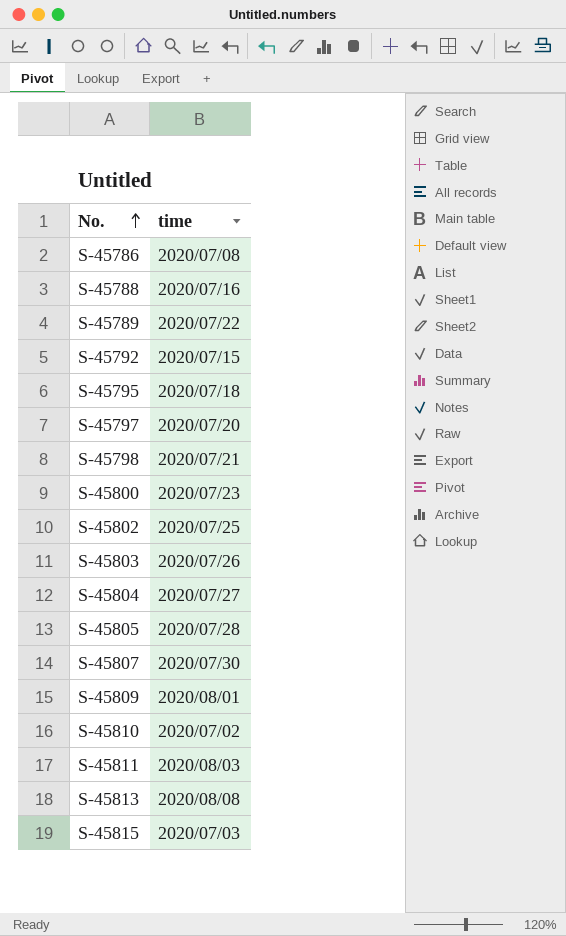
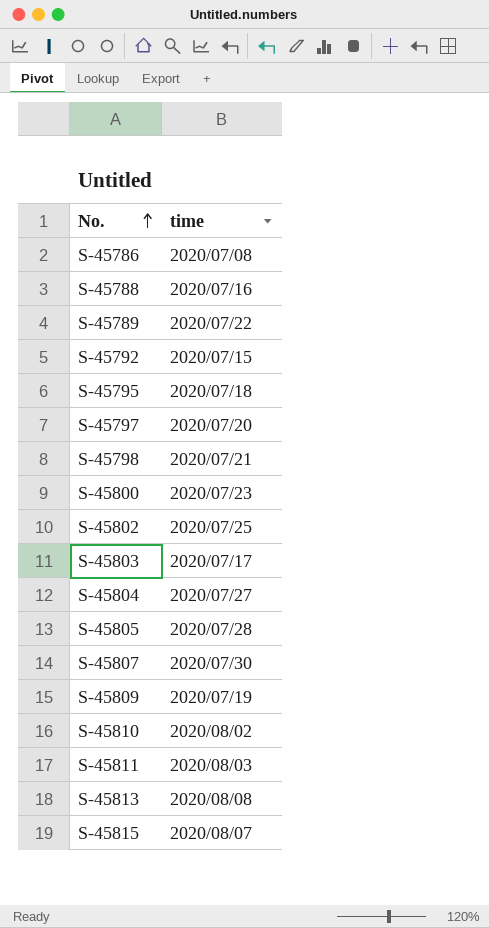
S-45803 | time: 2020/07/26 -> 2020/07/17
S-45809 | time: 2020/08/01 -> 2020/07/19
S-45810 | time: 2020/07/02 -> 2020/08/02
S-45815 | time: 2020/07/03 -> 2020/08/07

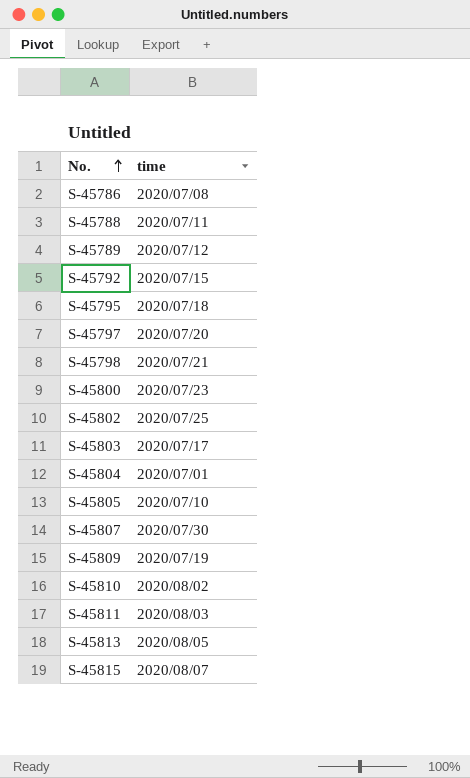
S-45788 | time: 2020/07/16 -> 2020/07/11
S-45789 | time: 2020/07/22 -> 2020/07/12
S-45804 | time: 2020/07/27 -> 2020/07/01
S-45805 | time: 2020/07/28 -> 2020/07/10
S-45813 | time: 2020/08/08 -> 2020/08/05

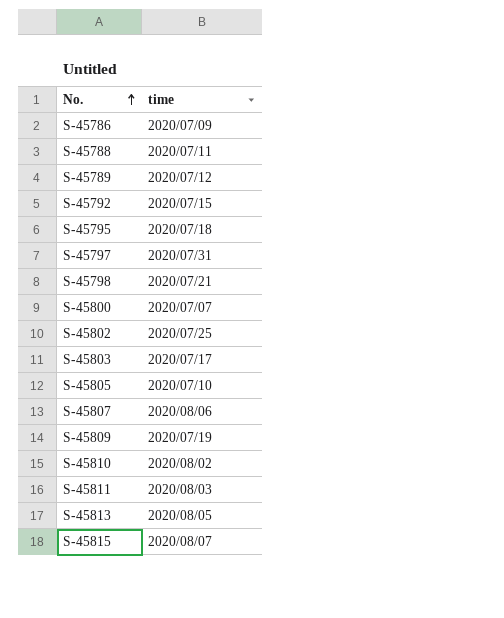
row S-45804: 2020/07/01 -> none
S-45786 | time: 2020/07/08 -> 2020/07/09
S-45797 | time: 2020/07/20 -> 2020/07/31
S-45800 | time: 2020/07/23 -> 2020/07/07
S-45807 | time: 2020/07/30 -> 2020/08/06

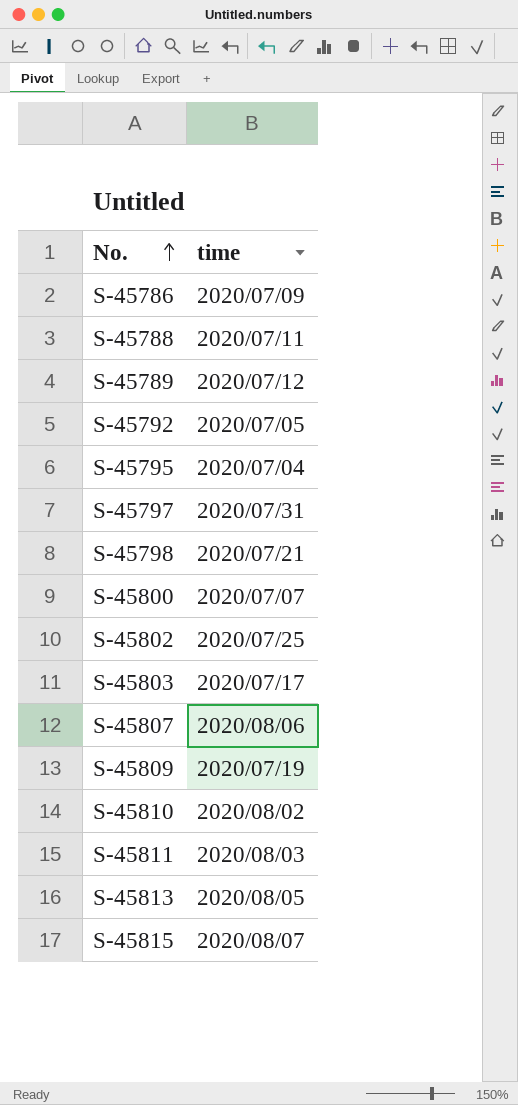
row S-45805: 2020/07/10 -> none
S-45792 | time: 2020/07/15 -> 2020/07/05
S-45795 | time: 2020/07/18 -> 2020/07/04

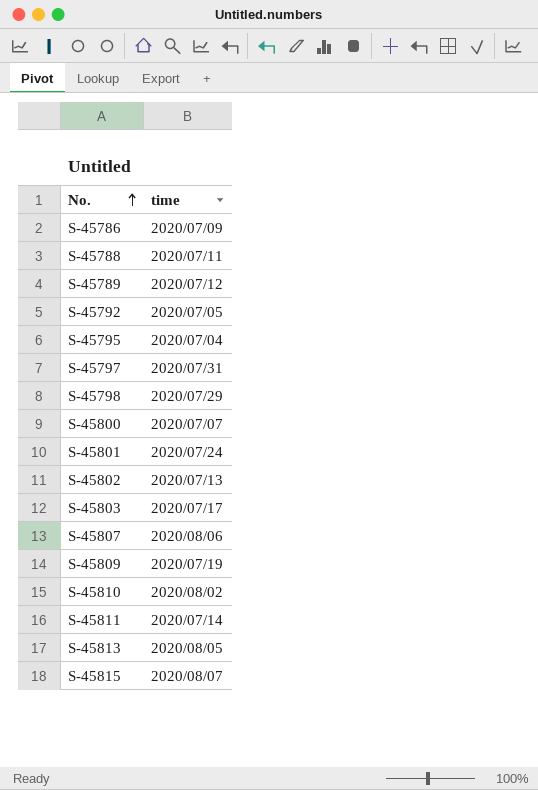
S-45798 | time: 2020/07/21 -> 2020/07/29
row S-45801: none -> 2020/07/24
S-45802 | time: 2020/07/25 -> 2020/07/13
S-45811 | time: 2020/08/03 -> 2020/07/14

